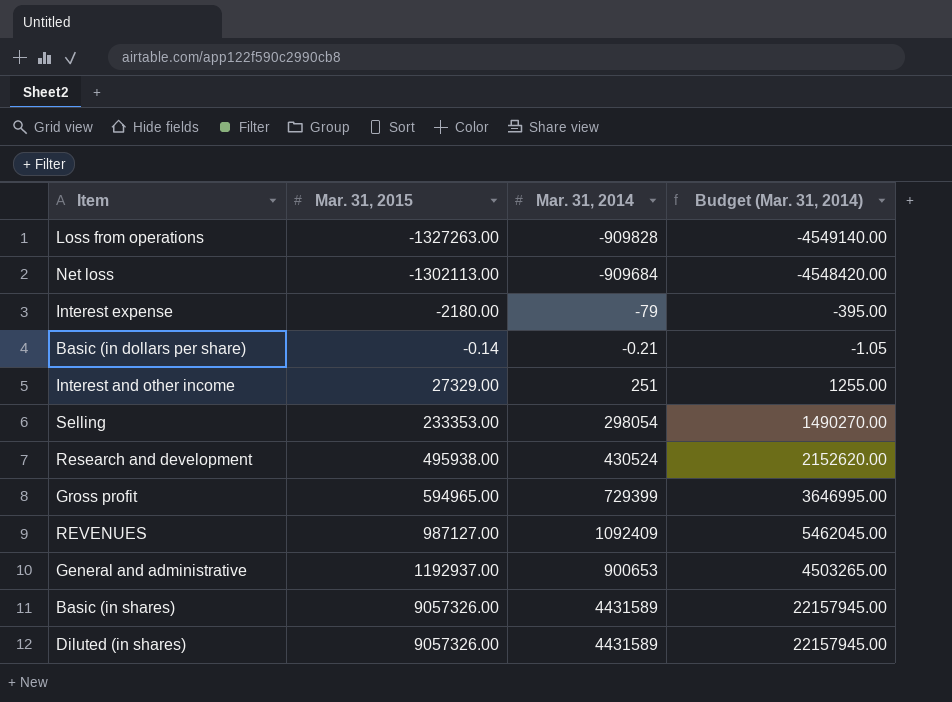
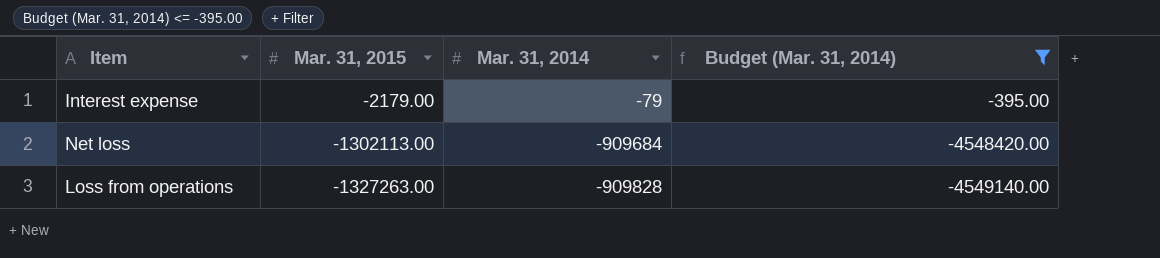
filter: none -> Budget (Mar. 31, 2014) <= -395.00
row order: Mar. 31, 2015 ascending -> Mar. 31, 2015 descending
Interest expense | Mar. 31, 2015: -2180.00 -> -2179.00

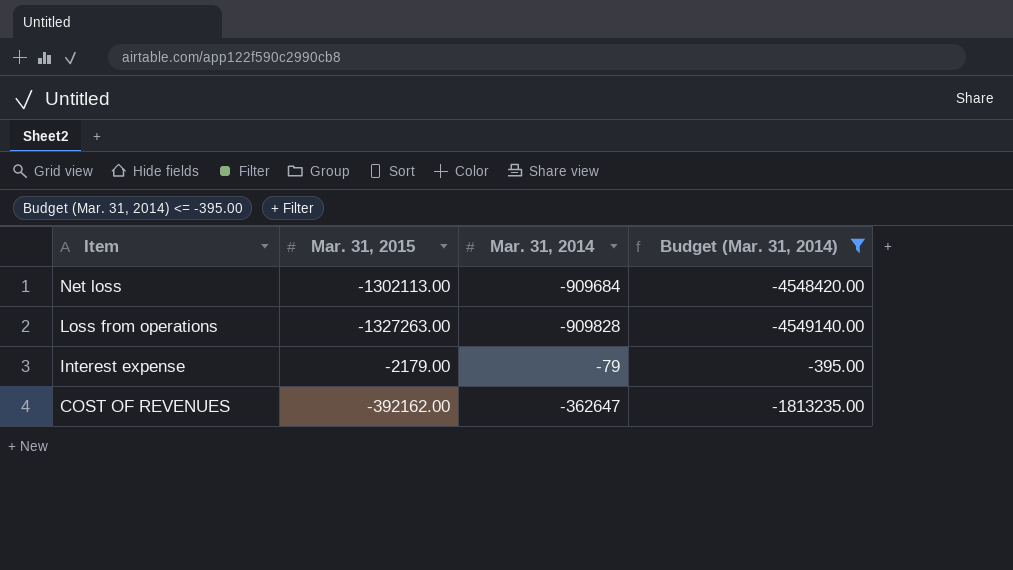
row order: Mar. 31, 2015 descending -> Item descending
row COST OF REVENUES: none -> -392162.00 | -362647 | -1813235.00

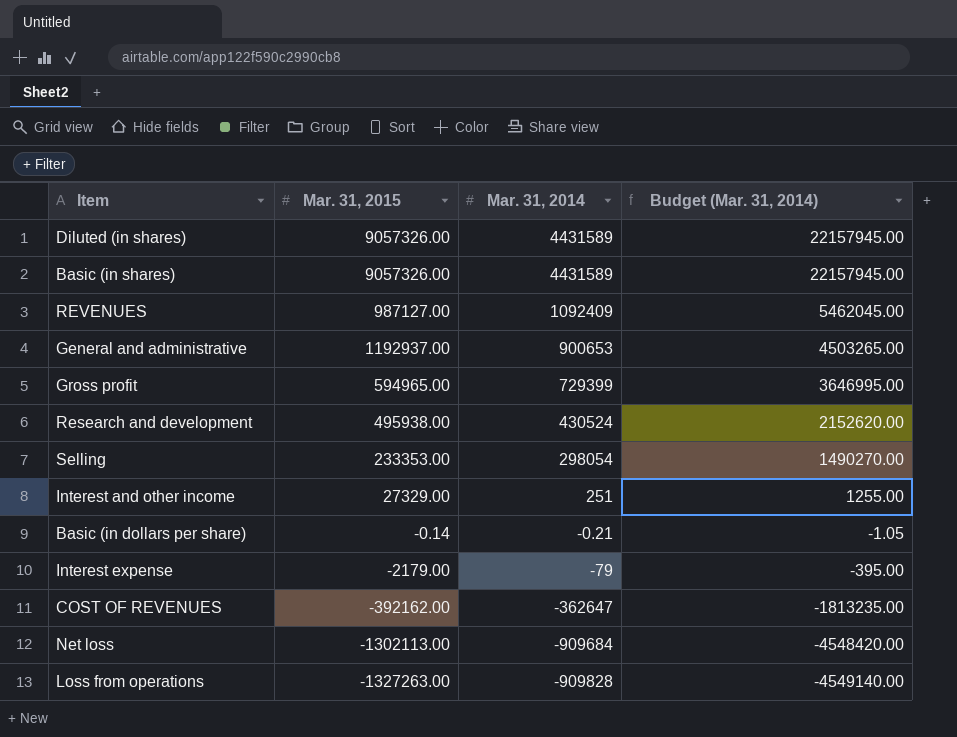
filter: Budget (Mar. 31, 2014) <= -395.00 -> none
row order: Item descending -> Mar. 31, 2014 descending

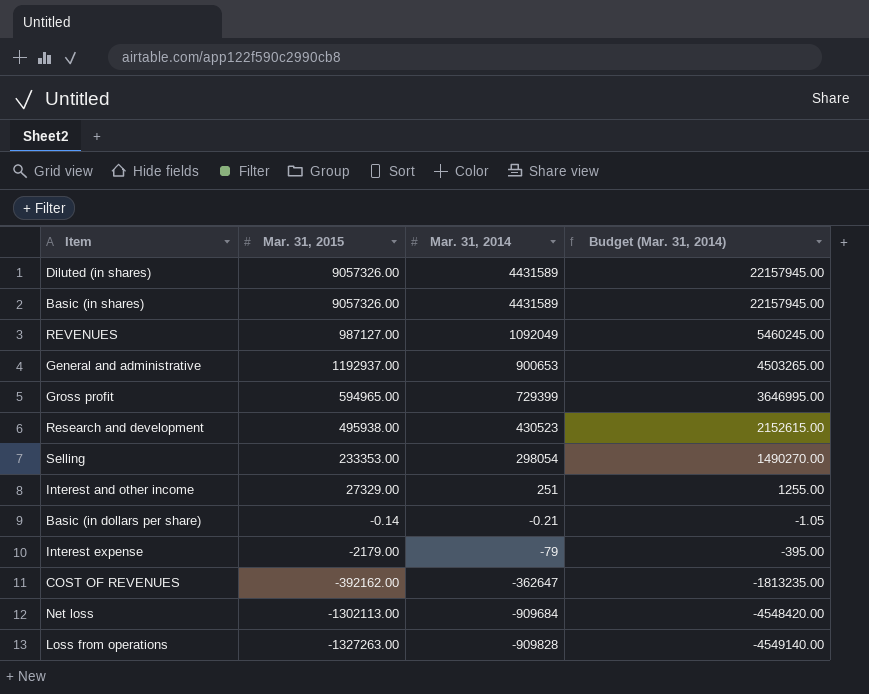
REVENUES | Mar. 31, 2014: 1092409 -> 1092049
REVENUES | Budget (Mar. 31, 2014): 5462045.00 -> 5460245.00
Research and development | Mar. 31, 2014: 430524 -> 430523
Research and development | Budget (Mar. 31, 2014): 2152620.00 -> 2152615.00

